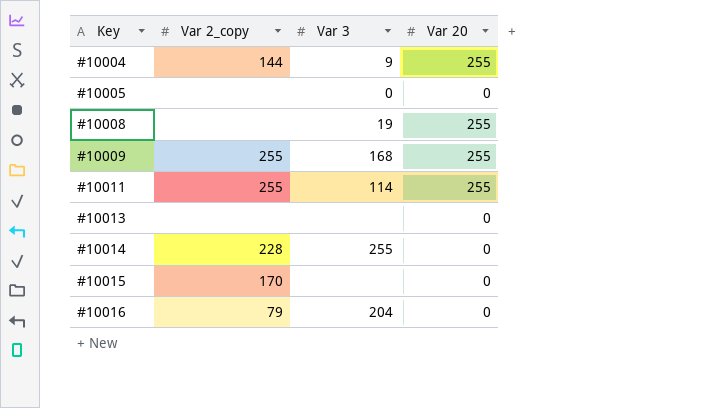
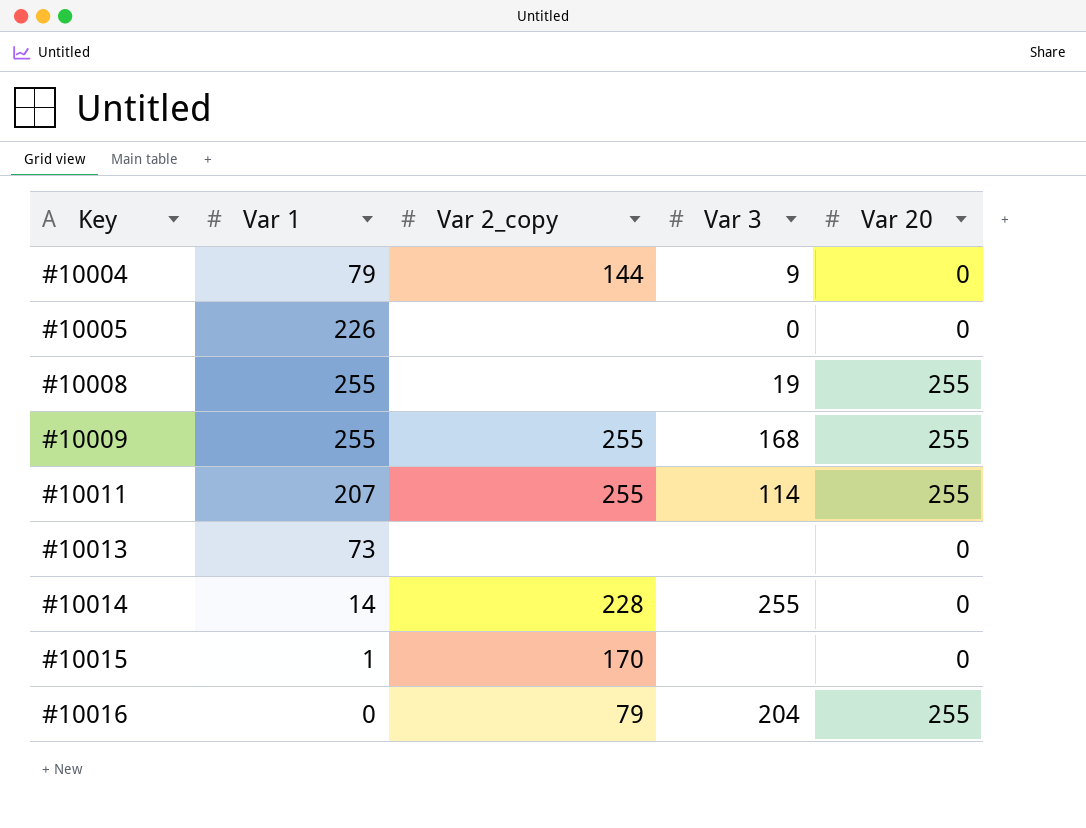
column Var 1 | position: none -> 2
#10004 | Var 20: 255 -> 0
#10016 | Var 20: 0 -> 255

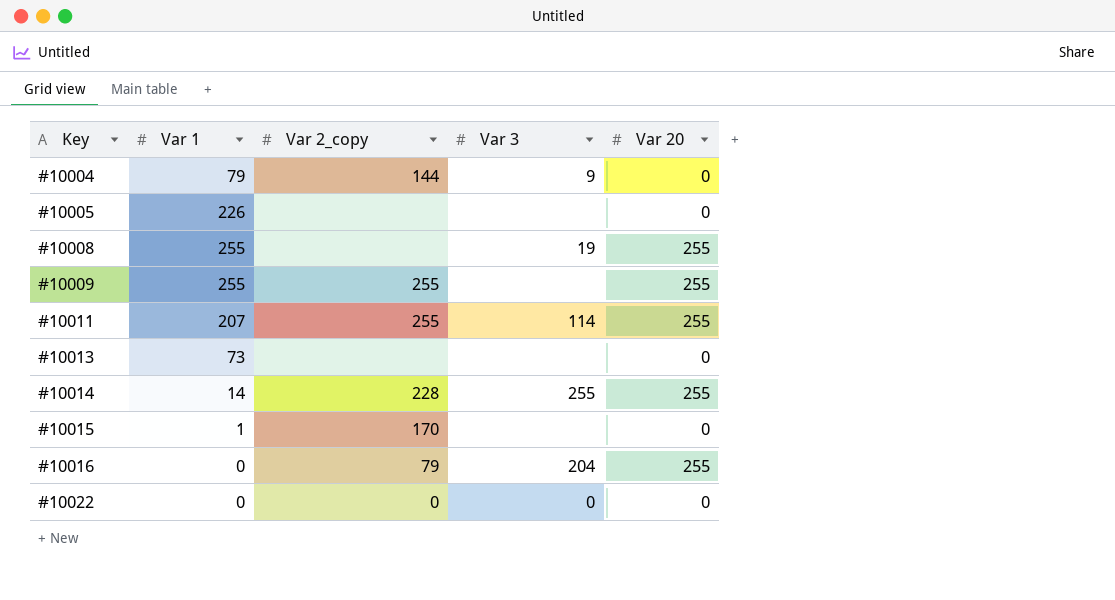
#10005 | Var 3: 0 -> none
#10009 | Var 3: 168 -> none
#10014 | Var 20: 0 -> 255
row #10022: none -> 0 | 0 | 0 | 0

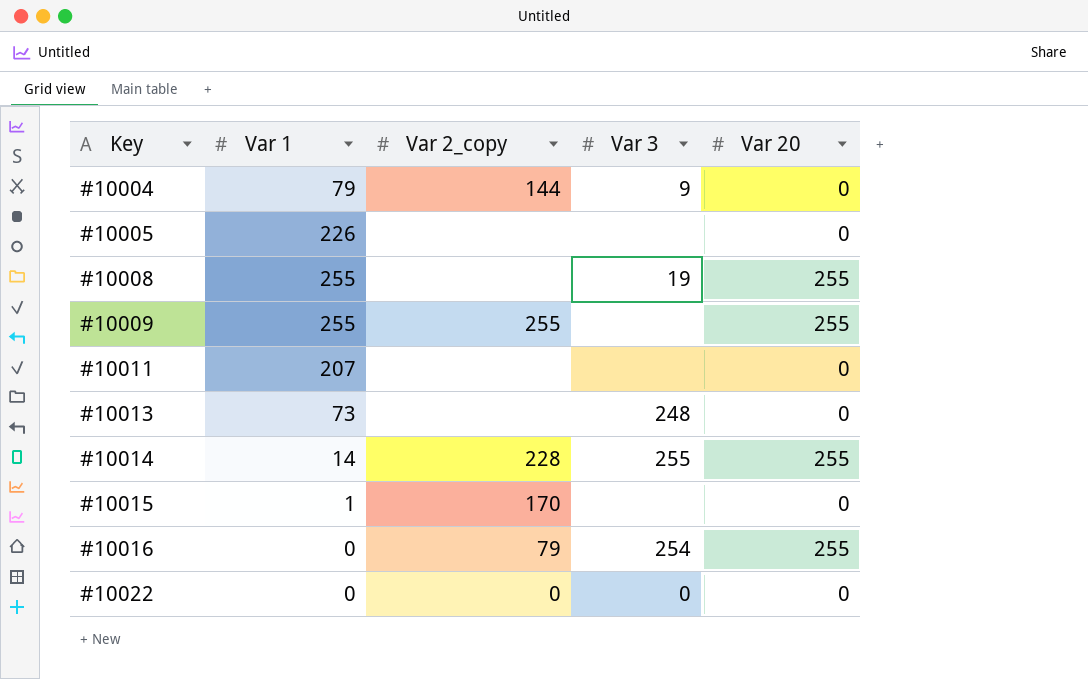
#10011 | Var 2_copy: 255 -> none
#10011 | Var 3: 114 -> none
#10011 | Var 20: 255 -> 0
#10013 | Var 3: none -> 248
#10016 | Var 3: 204 -> 254

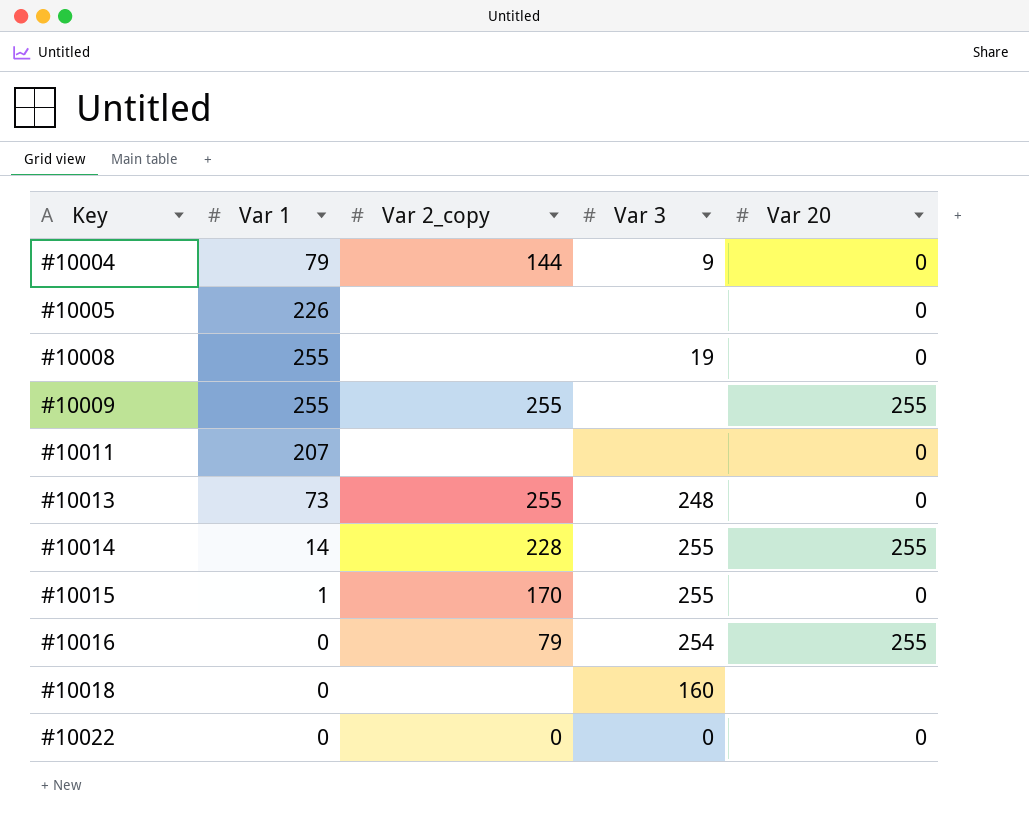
#10008 | Var 20: 255 -> 0
#10013 | Var 2_copy: none -> 255
#10015 | Var 3: none -> 255
row #10018: none -> 0 | none | 160 | none

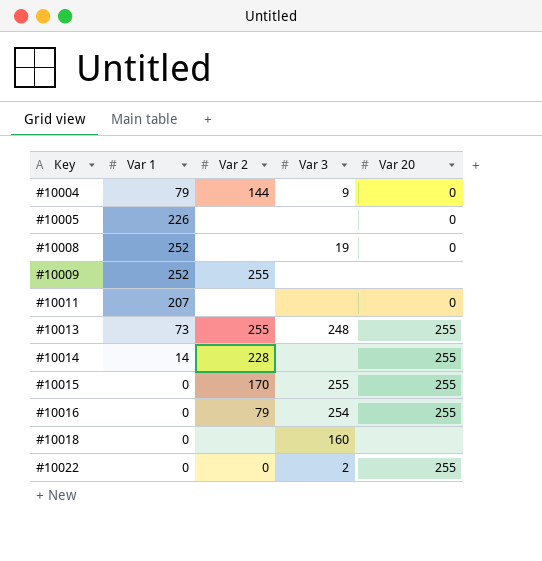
column name: Var 2_copy -> Var 2
#10008 | Var 1: 255 -> 252
#10009 | Var 1: 255 -> 252
#10009 | Var 20: 255 -> none
#10013 | Var 20: 0 -> 255
#10014 | Var 3: 255 -> none
#10015 | Var 1: 1 -> 0
#10015 | Var 20: 0 -> 255
#10022 | Var 3: 0 -> 2
#10022 | Var 20: 0 -> 255

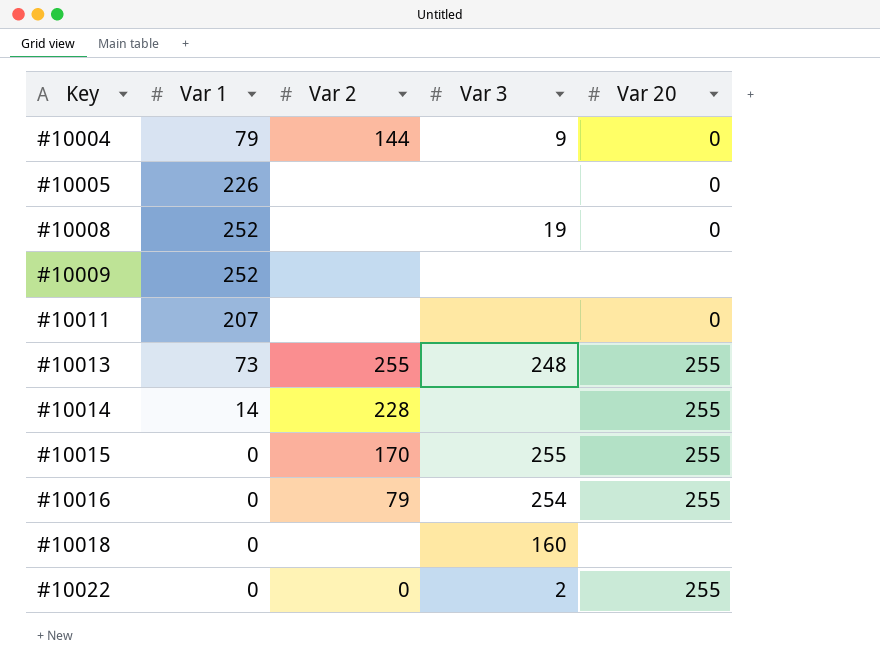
#10009 | Var 2: 255 -> none

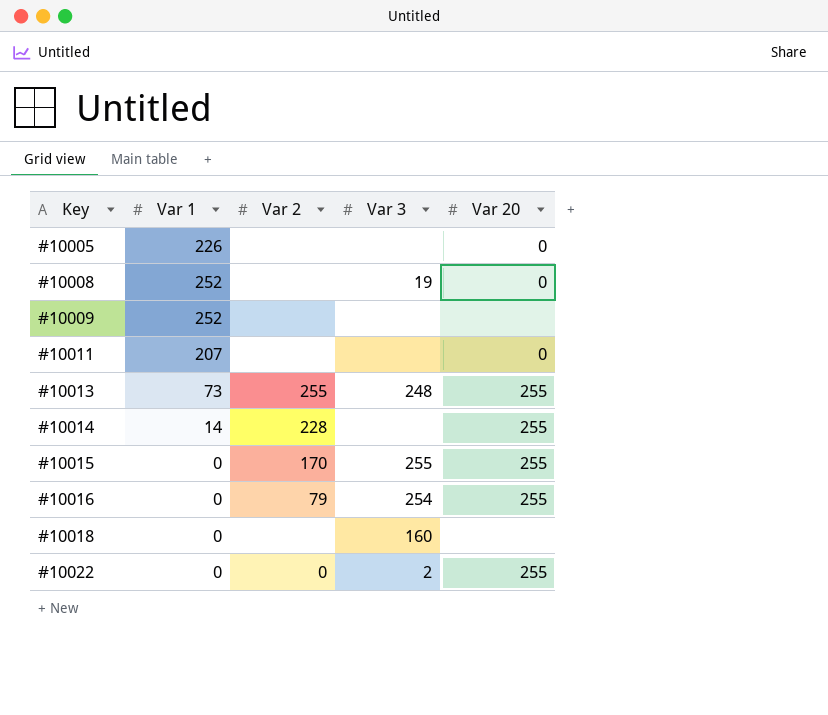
row #10004: 79 | 144 | 9 | 0 -> none

